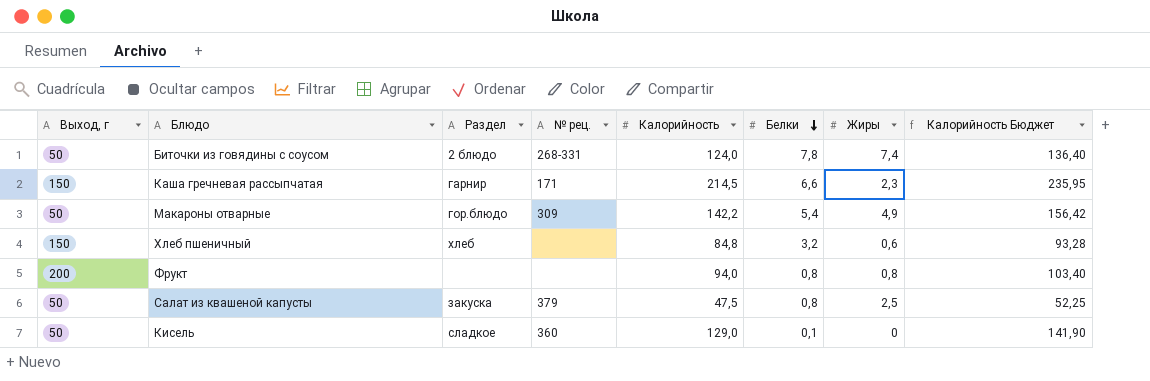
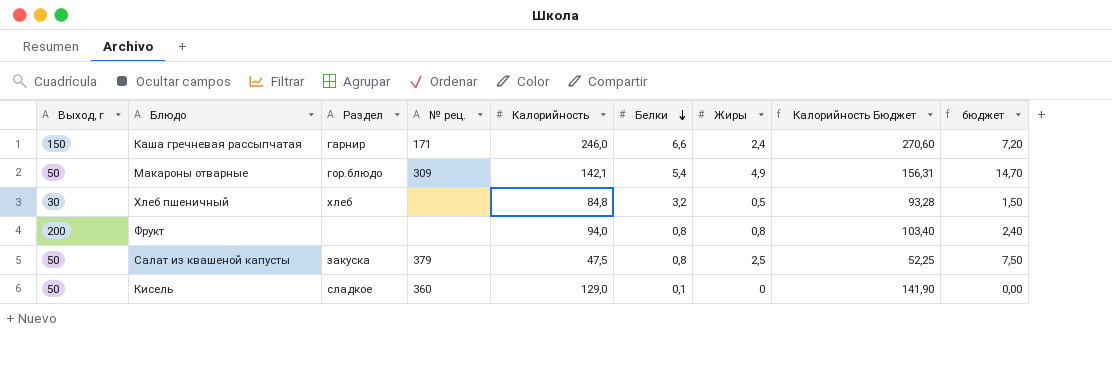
column бюджет | formula: none -> [Жиры] * 3
row Биточки из говядины с соусом: 50 | 2 блюдо | 268-331 | 124,0 | 7,8 | 7,4 | 136,40 -> none
Каша гречневая рассыпчатая | Калорийность: 214,5 -> 246,0
Каша гречневая рассыпчатая | Жиры: 2,3 -> 2,4
Каша гречневая рассыпчатая | Калорийность Бюджет: 235,95 -> 270,60
Макароны отварные | Калорийность: 142,2 -> 142,1
Макароны отварные | Калорийность Бюджет: 156,42 -> 156,31
Хлеб пшеничный | Выход, г: 150 -> 30
Хлеб пшеничный | Жиры: 0,6 -> 0,5

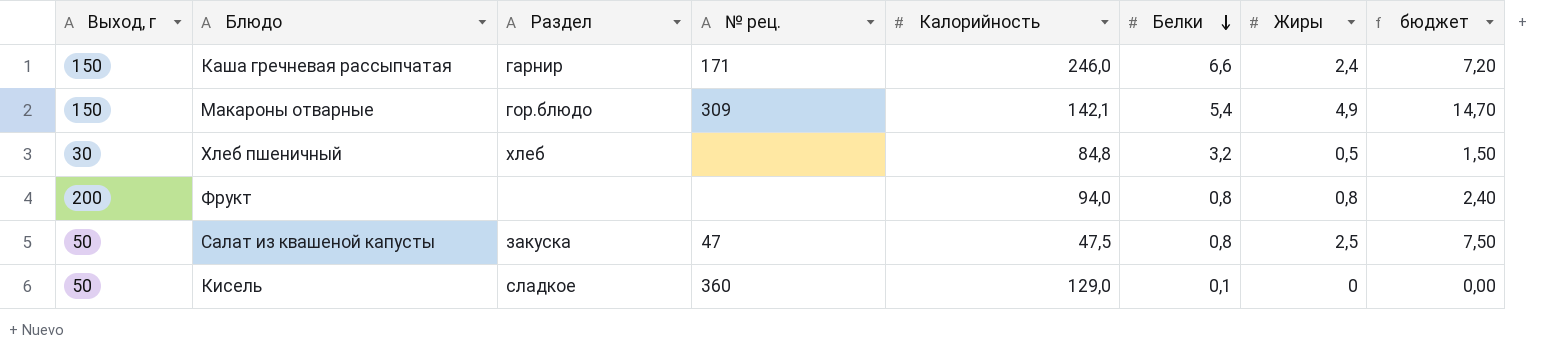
column Калорийность Бюджет | formula: [Калорийность] * 1,1 -> none
Макароны отварные | Выход, г: 50 -> 150
Салат из квашеной капусты | № рец.: 379 -> 47

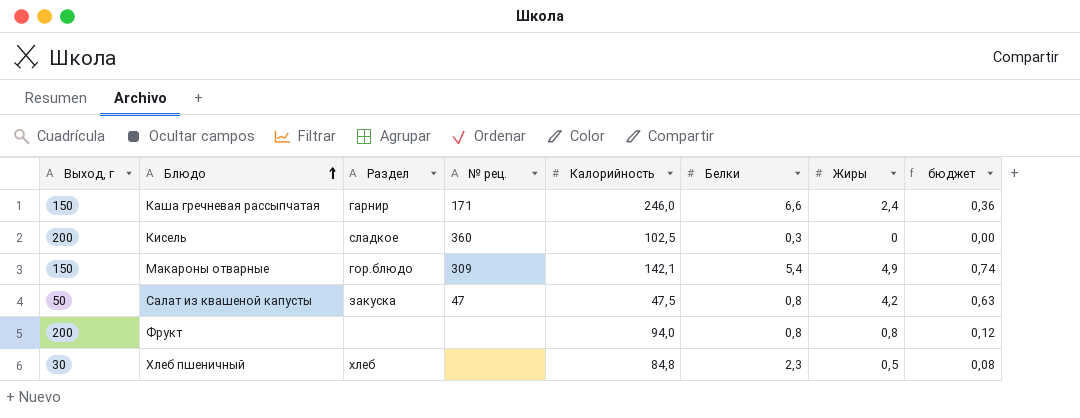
row order: Белки descending -> Блюдо ascending
column бюджет | formula: [Жиры] * 3 -> [Жиры] * 0,15
Кисель | Выход, г: 50 -> 200
Кисель | Калорийность: 129,0 -> 102,5
Кисель | Белки: 0,1 -> 0,3
Салат из квашеной капусты | Жиры: 2,5 -> 4,2
Хлеб пшеничный | Белки: 3,2 -> 2,3

